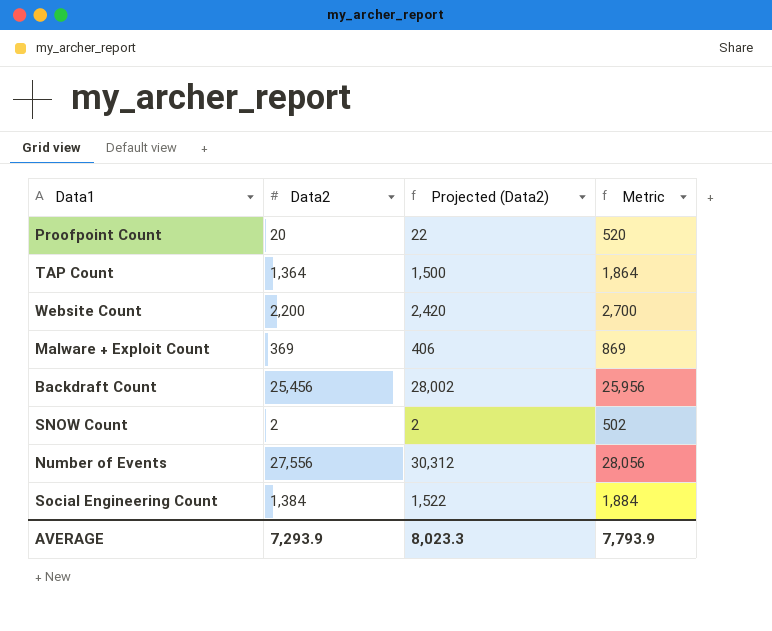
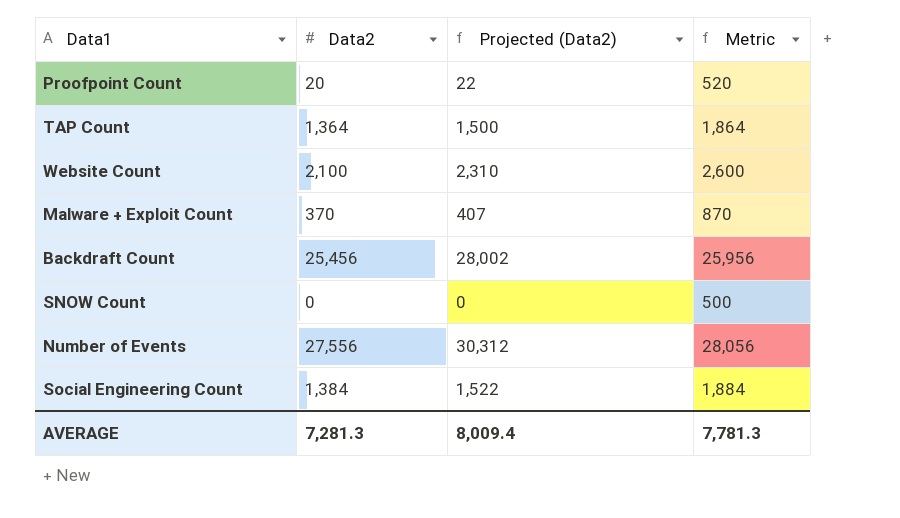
Website Count | Data2: 2,200 -> 2,100
Website Count | Projected (Data2): 2,420 -> 2,310
Website Count | Metric: 2,700 -> 2,600
Malware + Exploit Count | Data2: 369 -> 370
Malware + Exploit Count | Projected (Data2): 406 -> 407
Malware + Exploit Count | Metric: 869 -> 870
SNOW Count | Data2: 2 -> 0
SNOW Count | Projected (Data2): 2 -> 0
SNOW Count | Metric: 502 -> 500
AVERAGE | Data2: 7,293.9 -> 7,281.3
AVERAGE | Projected (Data2): 8,023.3 -> 8,009.4
AVERAGE | Metric: 7,793.9 -> 7,781.3

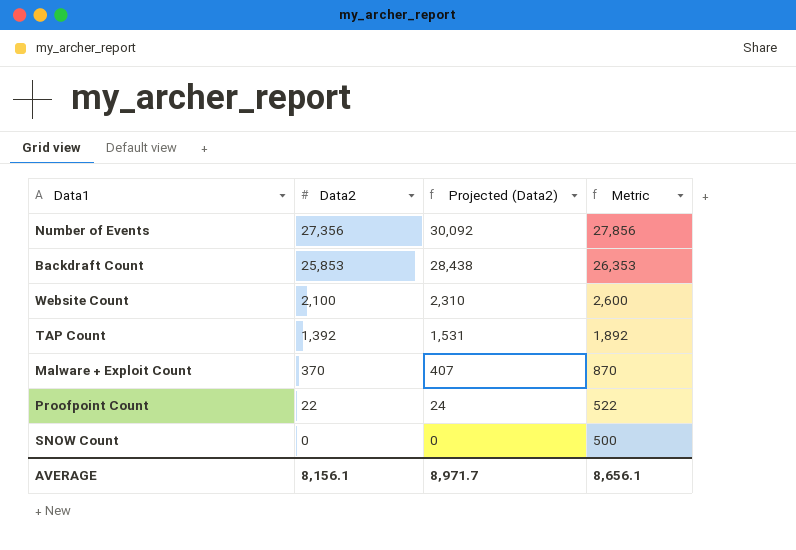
row order: none -> Data2 descending
row Social Engineering Count: 1,384 | 1,522 | 1,884 -> none
Number of Events | Data2: 27,556 -> 27,356
Number of Events | Projected (Data2): 30,312 -> 30,092
Number of Events | Metric: 28,056 -> 27,856
Backdraft Count | Data2: 25,456 -> 25,853
Backdraft Count | Projected (Data2): 28,002 -> 28,438
Backdraft Count | Metric: 25,956 -> 26,353
TAP Count | Data2: 1,364 -> 1,392
TAP Count | Projected (Data2): 1,500 -> 1,531
TAP Count | Metric: 1,864 -> 1,892
Proofpoint Count | Data2: 20 -> 22
Proofpoint Count | Projected (Data2): 22 -> 24
Proofpoint Count | Metric: 520 -> 522
AVERAGE | Data2: 7,281.3 -> 8,156.1
AVERAGE | Projected (Data2): 8,009.4 -> 8,971.7
AVERAGE | Metric: 7,781.3 -> 8,656.1

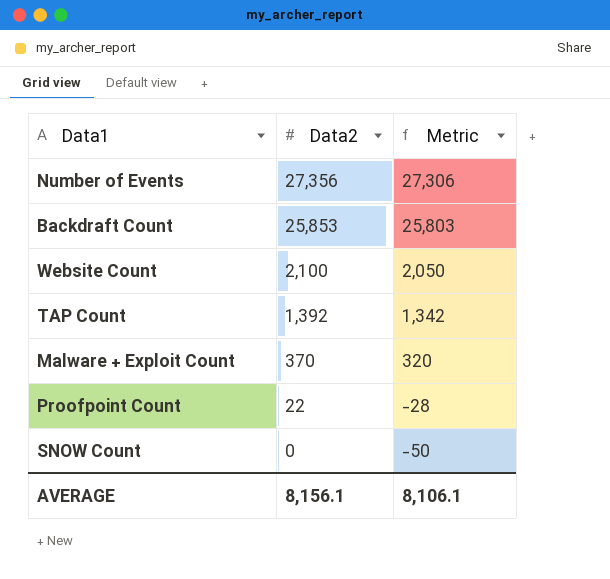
column Projected (Data2) | formula: [Data2] * 1.1 -> none
column Metric | formula: [Data2] + 500 -> [Data2] - 50
AVERAGE | Metric: 8,656.1 -> 8,106.1

